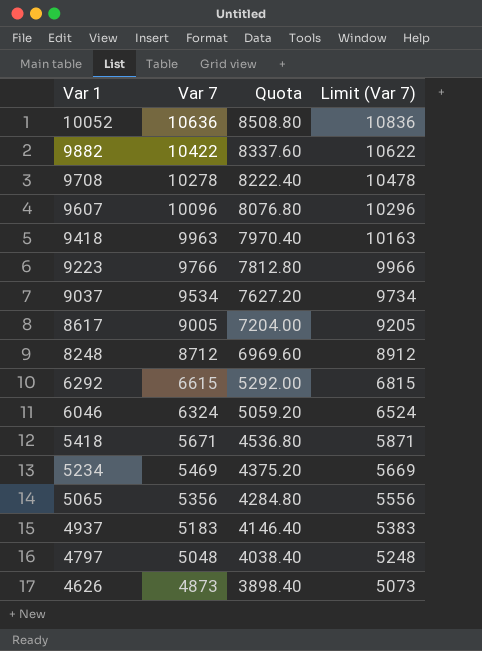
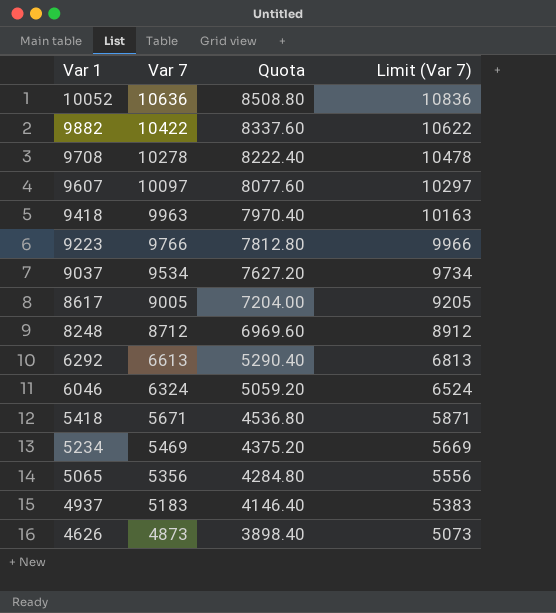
row 4797: 5048 | 4038.40 | 5248 -> none
9607 | Var 7: 10096 -> 10097
9607 | Quota: 8076.80 -> 8077.60
9607 | Limit (Var 7): 10296 -> 10297
6292 | Var 7: 6615 -> 6613
6292 | Quota: 5292.00 -> 5290.40
6292 | Limit (Var 7): 6815 -> 6813

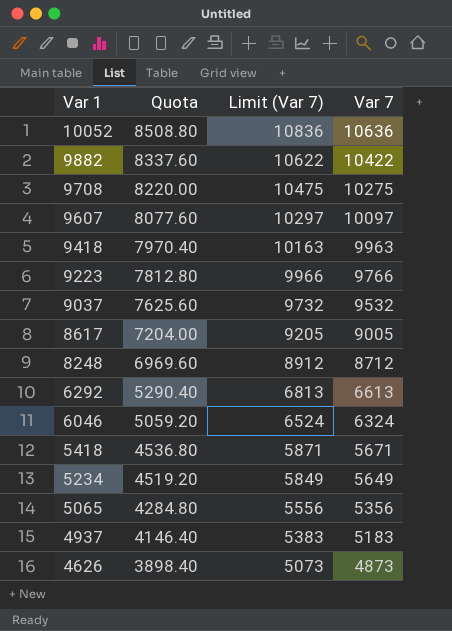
column Var 7 | position: 2 -> 4
9708 | Quota: 8222.40 -> 8220.00
9708 | Limit (Var 7): 10478 -> 10475
9708 | Var 7: 10278 -> 10275
9037 | Quota: 7627.20 -> 7625.60
9037 | Limit (Var 7): 9734 -> 9732
9037 | Var 7: 9534 -> 9532
5234 | Quota: 4375.20 -> 4519.20
5234 | Limit (Var 7): 5669 -> 5849
5234 | Var 7: 5469 -> 5649

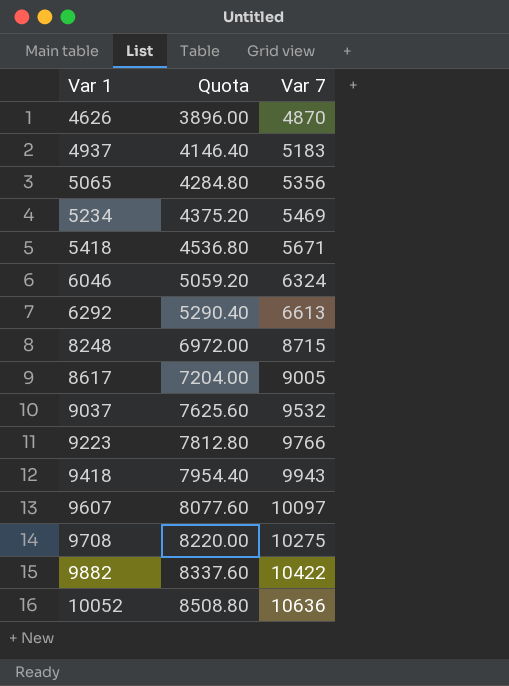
row order: Var 1 descending -> Var 1 ascending
column Limit (Var 7) | formula: [Var 7] + 200 -> none
4626 | Quota: 3898.40 -> 3896.00
4626 | Var 7: 4873 -> 4870
5234 | Quota: 4519.20 -> 4375.20
5234 | Var 7: 5649 -> 5469
8248 | Quota: 6969.60 -> 6972.00
8248 | Var 7: 8712 -> 8715
9418 | Quota: 7970.40 -> 7954.40
9418 | Var 7: 9963 -> 9943

